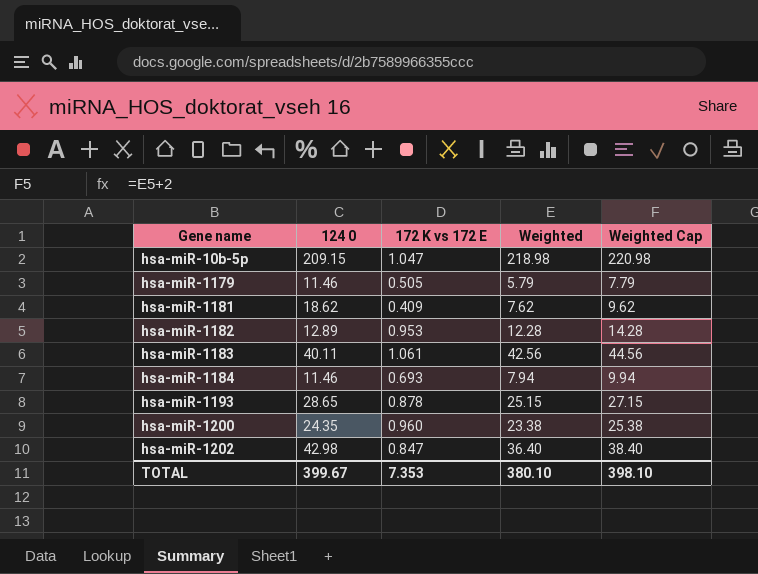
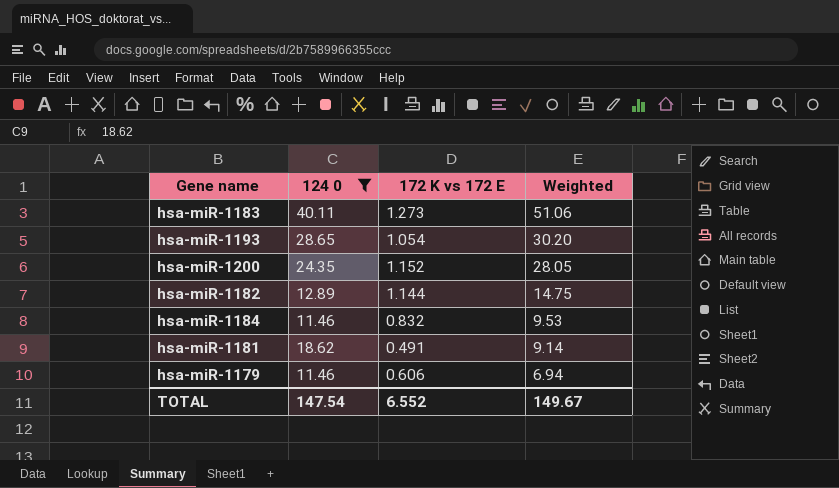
filter: none -> 124 0 <= 40.11
row order: Gene name ascending -> Weighted descending
column Weighted Cap | formula: [Weighted] + 2 -> none
hsa-miR-1183 | 172 K vs 172 E: 1.061 -> 1.273
hsa-miR-1183 | Weighted: 42.56 -> 51.06
hsa-miR-1193 | 172 K vs 172 E: 0.878 -> 1.054
hsa-miR-1193 | Weighted: 25.15 -> 30.20
hsa-miR-1200 | 172 K vs 172 E: 0.960 -> 1.152
hsa-miR-1200 | Weighted: 23.38 -> 28.05
hsa-miR-1182 | 172 K vs 172 E: 0.953 -> 1.144
hsa-miR-1182 | Weighted: 12.28 -> 14.75
hsa-miR-1184 | 172 K vs 172 E: 0.693 -> 0.832
hsa-miR-1184 | Weighted: 7.94 -> 9.53
hsa-miR-1181 | 172 K vs 172 E: 0.409 -> 0.491
hsa-miR-1181 | Weighted: 7.62 -> 9.14
hsa-miR-1179 | 172 K vs 172 E: 0.505 -> 0.606
hsa-miR-1179 | Weighted: 5.79 -> 6.94
TOTAL | 124 0: 399.67 -> 147.54
TOTAL | 172 K vs 172 E: 7.353 -> 6.552
TOTAL | Weighted: 380.10 -> 149.67

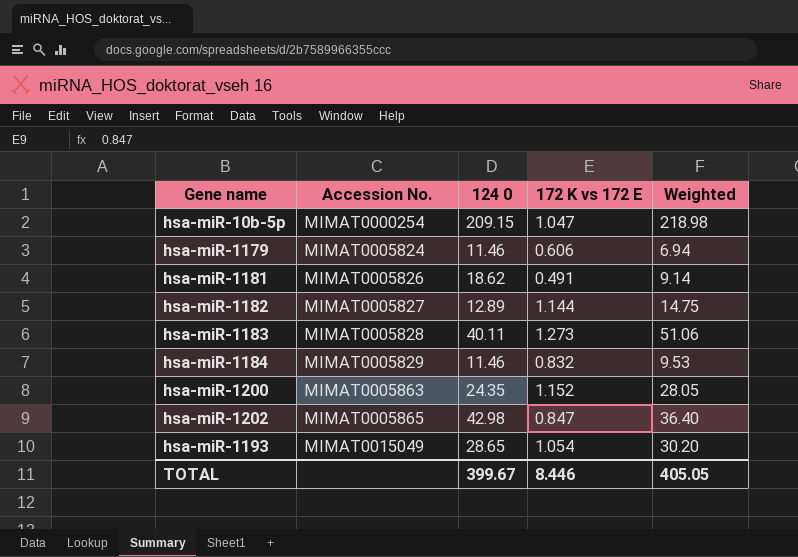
filter: 124 0 <= 40.11 -> none
row order: Weighted descending -> Accession No. ascending
column Accession No. | position: none -> 2
TOTAL | 124 0: 147.54 -> 399.67
TOTAL | 172 K vs 172 E: 6.552 -> 8.446
TOTAL | Weighted: 149.67 -> 405.05

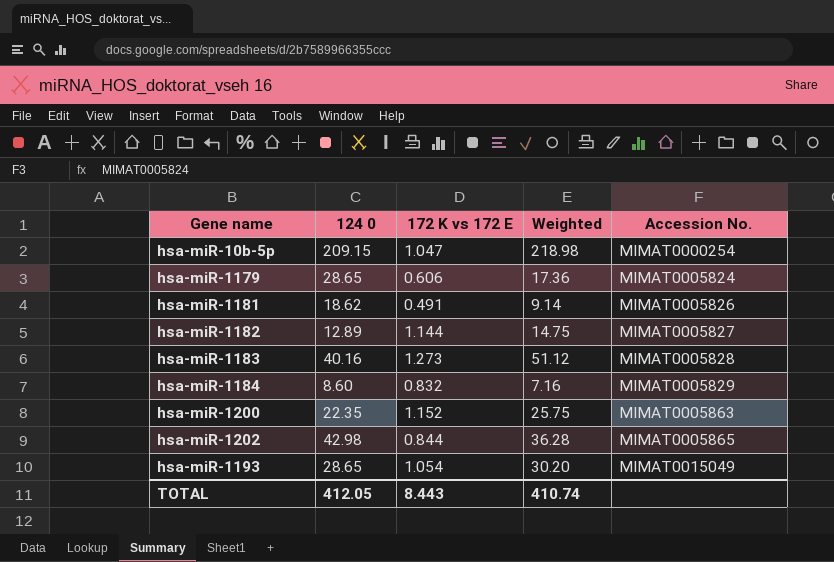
column Accession No. | position: 2 -> 5
hsa-miR-1179 | 124 0: 11.46 -> 28.65
hsa-miR-1179 | Weighted: 6.94 -> 17.36
hsa-miR-1183 | 124 0: 40.11 -> 40.16
hsa-miR-1183 | Weighted: 51.06 -> 51.12
hsa-miR-1184 | 124 0: 11.46 -> 8.60
hsa-miR-1184 | Weighted: 9.53 -> 7.16
hsa-miR-1200 | 124 0: 24.35 -> 22.35
hsa-miR-1200 | Weighted: 28.05 -> 25.75
hsa-miR-1202 | 172 K vs 172 E: 0.847 -> 0.844
hsa-miR-1202 | Weighted: 36.40 -> 36.28
TOTAL | 124 0: 399.67 -> 412.05
TOTAL | 172 K vs 172 E: 8.446 -> 8.443
TOTAL | Weighted: 405.05 -> 410.74

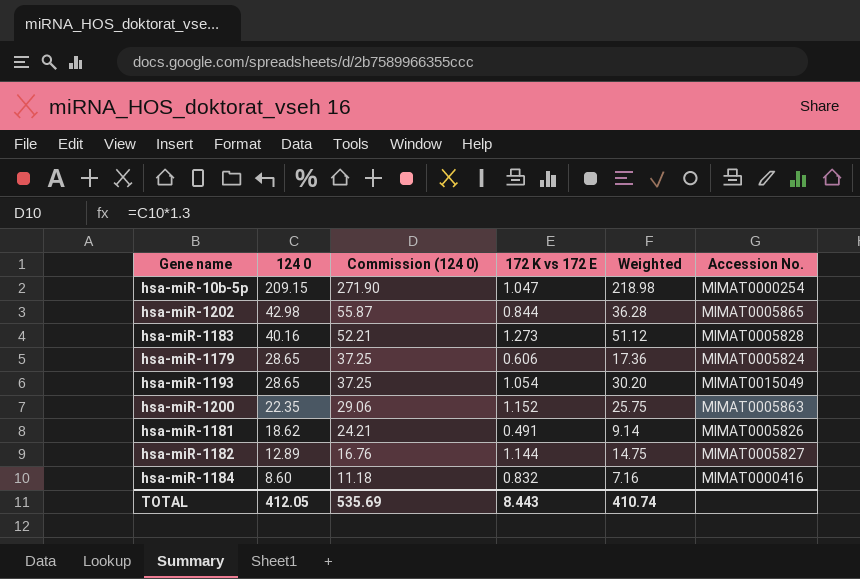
row order: Accession No. ascending -> 124 0 descending
column Commission (124 0) | formula: none -> [124 0] * 1.3
hsa-miR-1184 | Accession No.: MIMAT0005829 -> MIMAT0000416

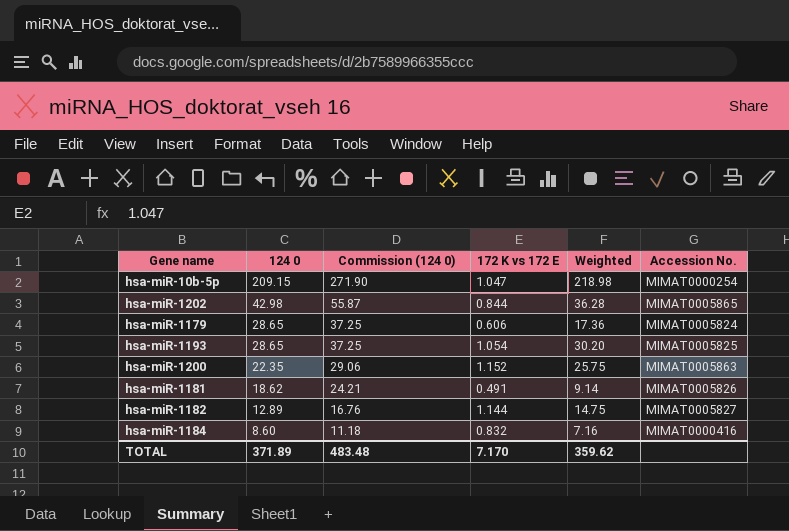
row hsa-miR-1183: 40.16 | 52.21 | 1.273 | 51.12 | MIMAT0005828 -> none
hsa-miR-1193 | Accession No.: MIMAT0015049 -> MIMAT0005825
TOTAL | 124 0: 412.05 -> 371.89
TOTAL | Commission (124 0): 535.69 -> 483.48
TOTAL | 172 K vs 172 E: 8.443 -> 7.170
TOTAL | Weighted: 410.74 -> 359.62

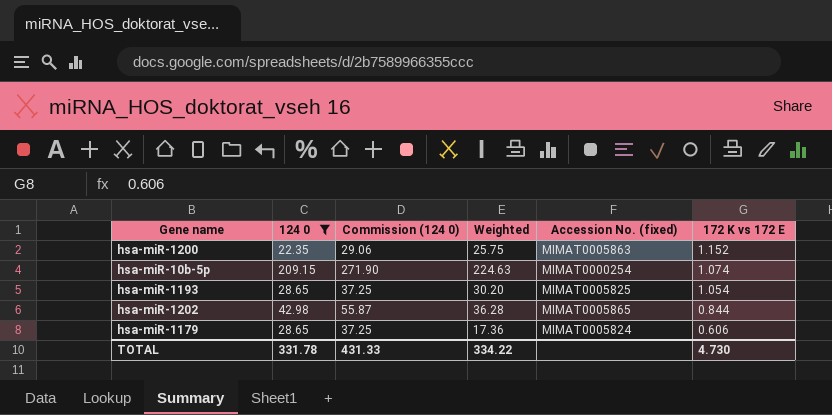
filter: none -> 124 0 >= 22.35
row order: 124 0 descending -> 172 K vs 172 E descending
column name: Accession No. -> Accession No. (fixed)
column 172 K vs 172 E | position: 4 -> 6
hsa-miR-10b-5p | Weighted: 218.98 -> 224.63
hsa-miR-10b-5p | 172 K vs 172 E: 1.047 -> 1.074
TOTAL | 124 0: 371.89 -> 331.78
TOTAL | Commission (124 0): 483.48 -> 431.33
TOTAL | Weighted: 359.62 -> 334.22
TOTAL | 172 K vs 172 E: 7.170 -> 4.730

